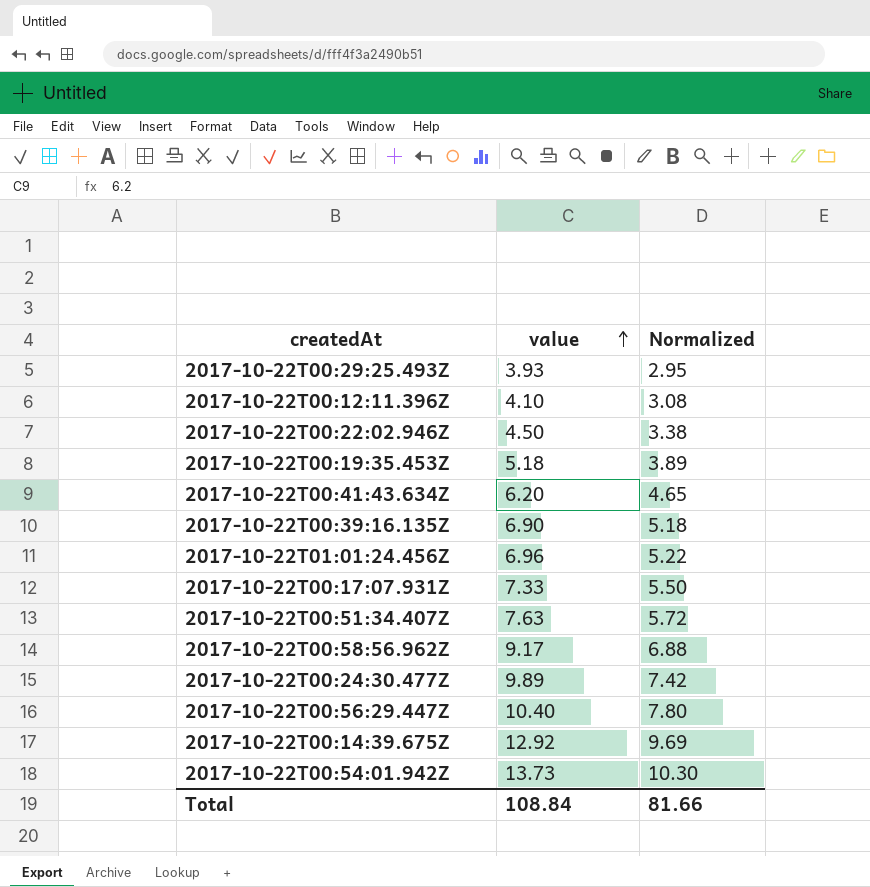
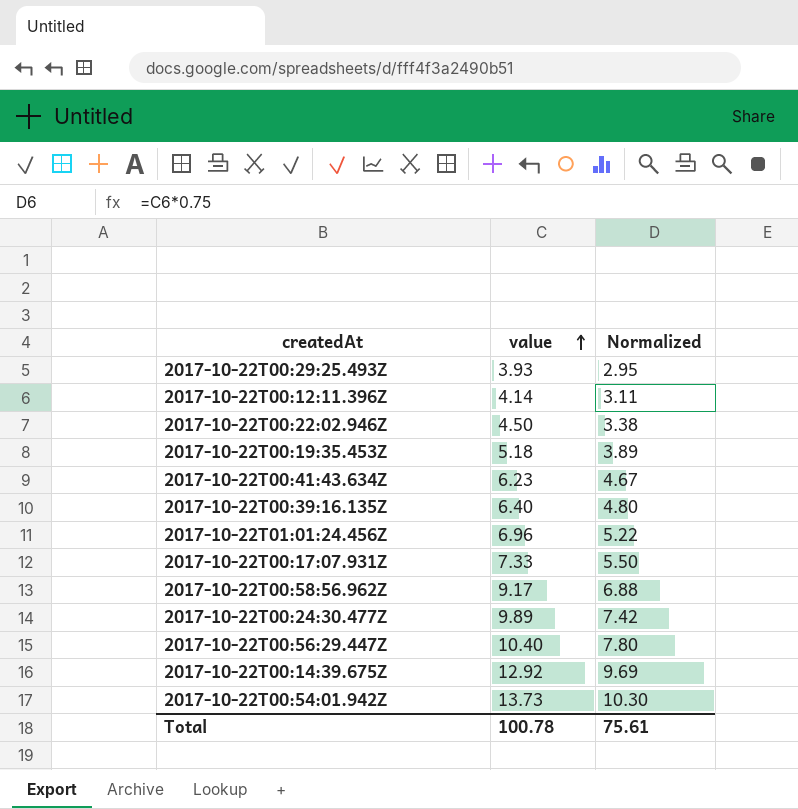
row 2017-10-22T00:51:34.407Z: 7.63 | 5.72 -> none
2017-10-22T00:12:11.396Z | value: 4.10 -> 4.14
2017-10-22T00:12:11.396Z | Normalized: 3.08 -> 3.11
2017-10-22T00:41:43.634Z | value: 6.20 -> 6.23
2017-10-22T00:41:43.634Z | Normalized: 4.65 -> 4.67
2017-10-22T00:39:16.135Z | value: 6.90 -> 6.40
2017-10-22T00:39:16.135Z | Normalized: 5.18 -> 4.80
Total | value: 108.84 -> 100.78
Total | Normalized: 81.66 -> 75.61

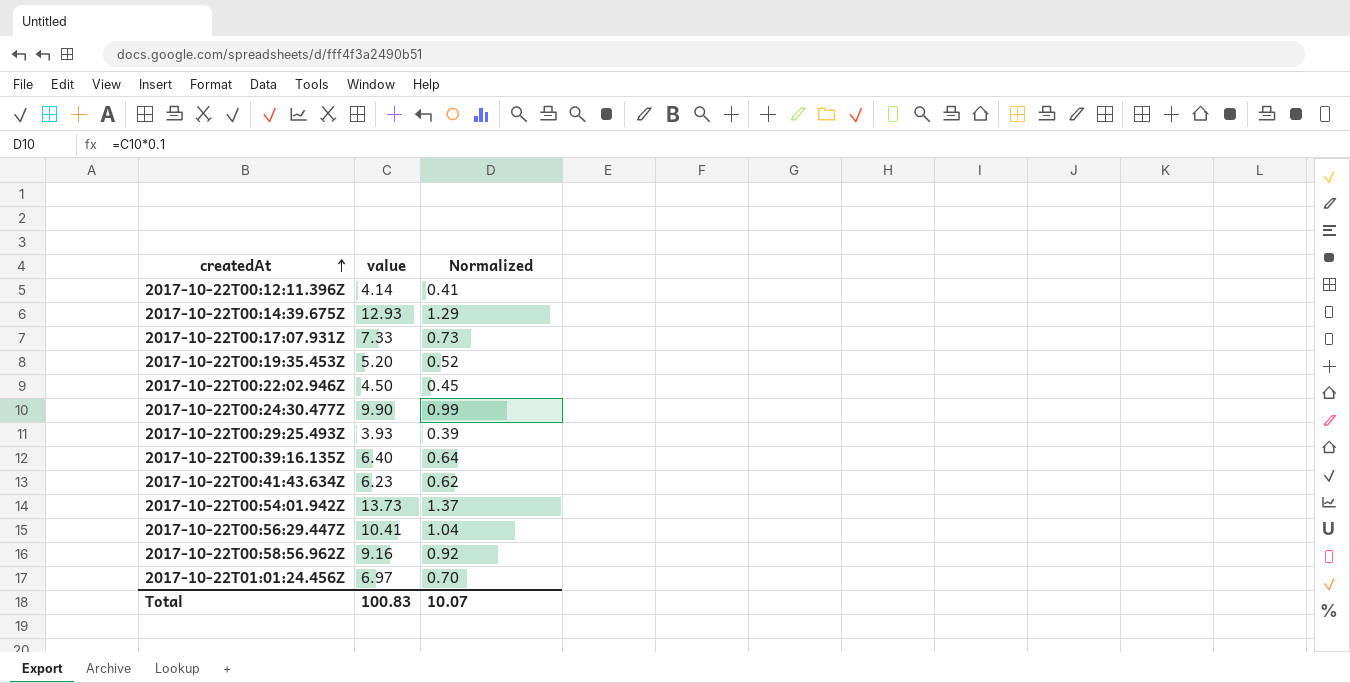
row order: value ascending -> createdAt ascending
column Normalized | formula: [value] * 0.75 -> [value] * 0.1
2017-10-22T00:14:39.675Z | value: 12.92 -> 12.93
2017-10-22T00:19:35.453Z | value: 5.18 -> 5.20
2017-10-22T00:24:30.477Z | value: 9.89 -> 9.90
2017-10-22T00:56:29.447Z | value: 10.40 -> 10.41
2017-10-22T00:58:56.962Z | value: 9.17 -> 9.16
2017-10-22T01:01:24.456Z | value: 6.96 -> 6.97
Total | value: 100.78 -> 100.83
Total | Normalized: 75.61 -> 10.07

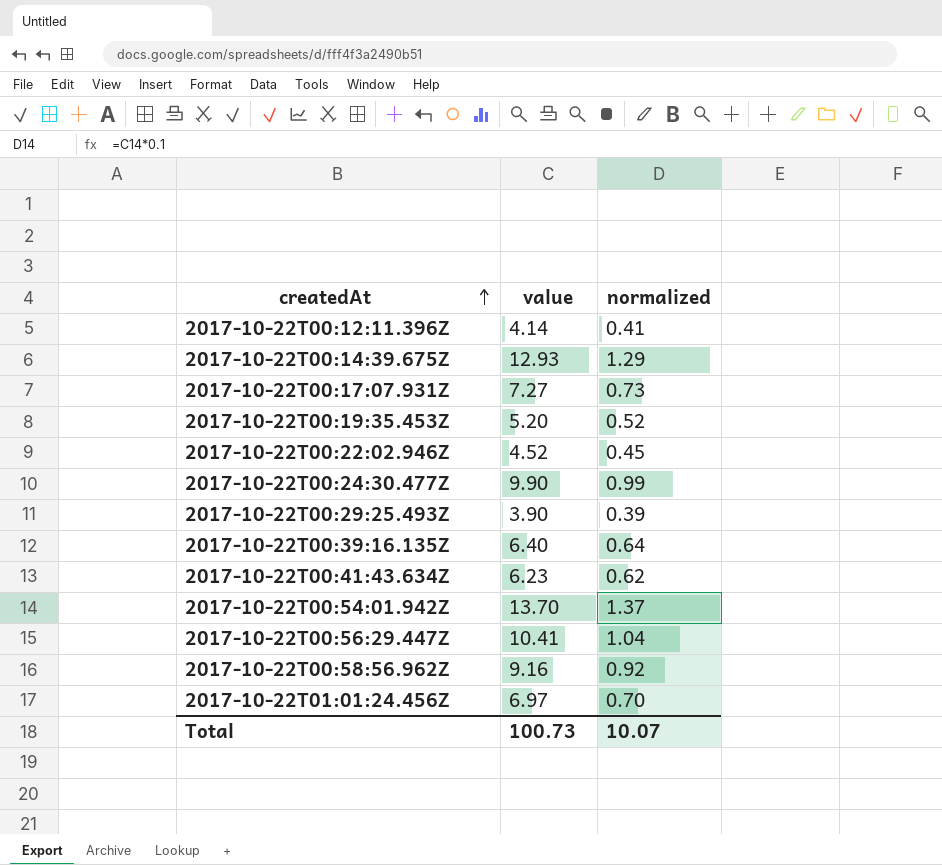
column name: Normalized -> normalized
2017-10-22T00:17:07.931Z | value: 7.33 -> 7.27
2017-10-22T00:22:02.946Z | value: 4.50 -> 4.52
2017-10-22T00:29:25.493Z | value: 3.93 -> 3.90
2017-10-22T00:54:01.942Z | value: 13.73 -> 13.70
Total | value: 100.83 -> 100.73

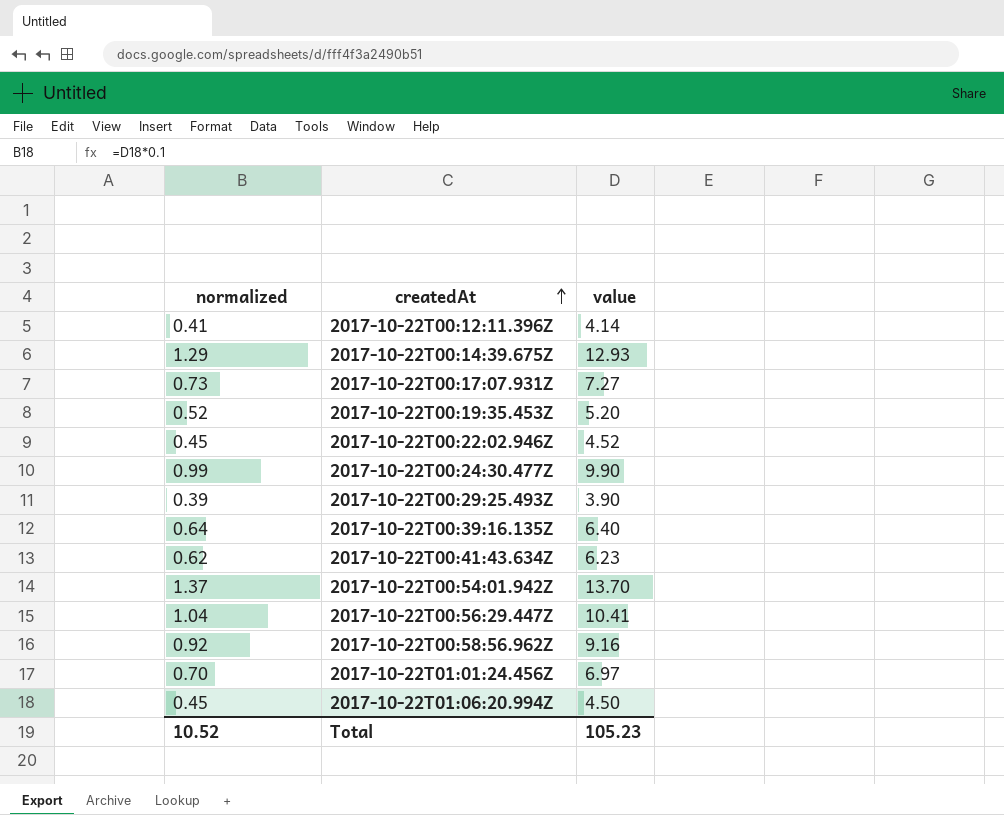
column normalized | position: 3 -> 1
row 2017-10-22T01:06:20.994Z: none -> 0.45 | 4.50
Total | normalized: 10.07 -> 10.52
Total | value: 100.73 -> 105.23

